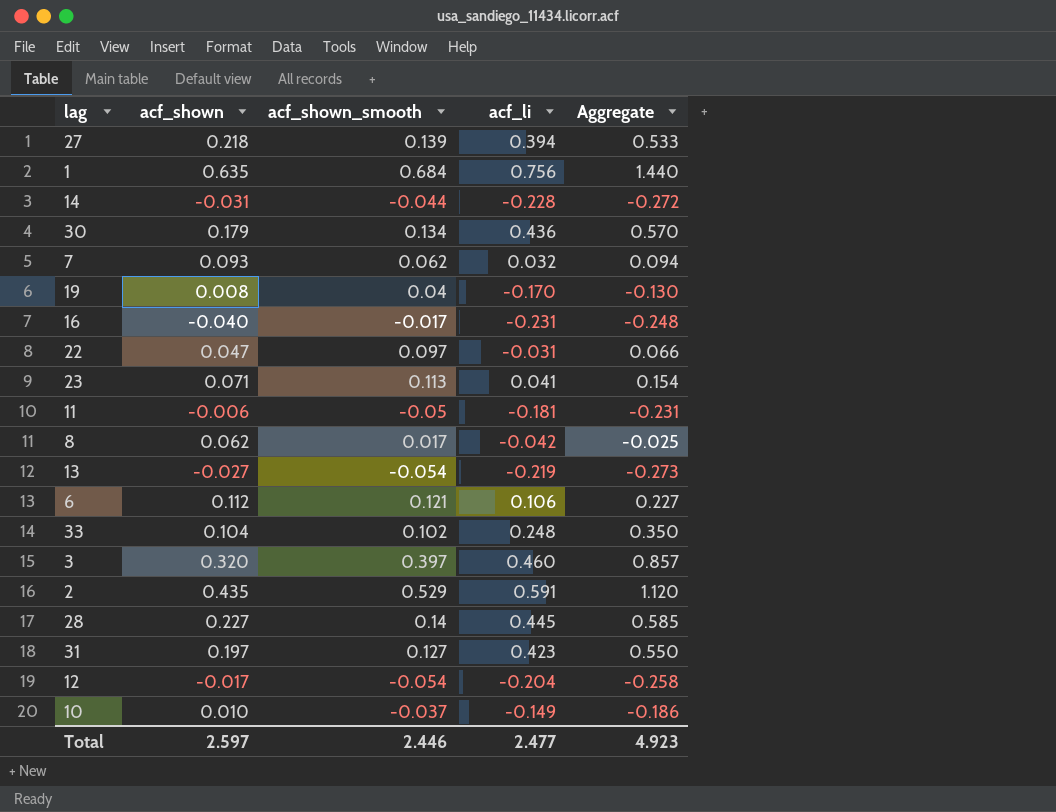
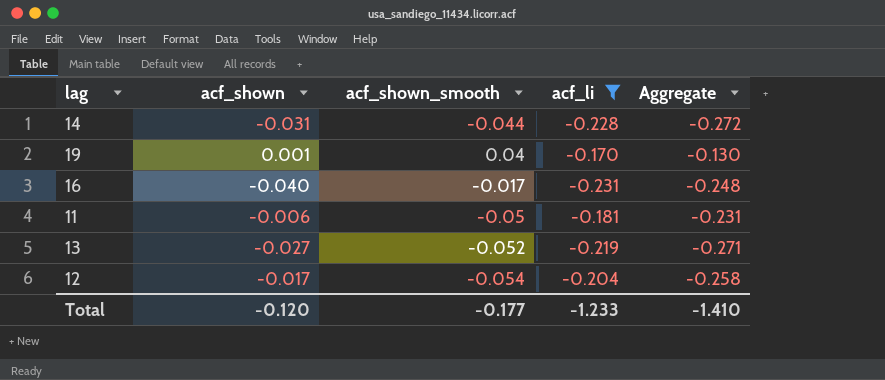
filter: none -> acf_li <= -0.170
19 | acf_shown: 0.008 -> 0.001
13 | acf_shown_smooth: -0.054 -> -0.052
13 | Aggregate: -0.273 -> -0.271
Total | acf_shown: 2.597 -> -0.120
Total | acf_shown_smooth: 2.446 -> -0.177
Total | acf_li: 2.477 -> -1.233
Total | Aggregate: 4.923 -> -1.410

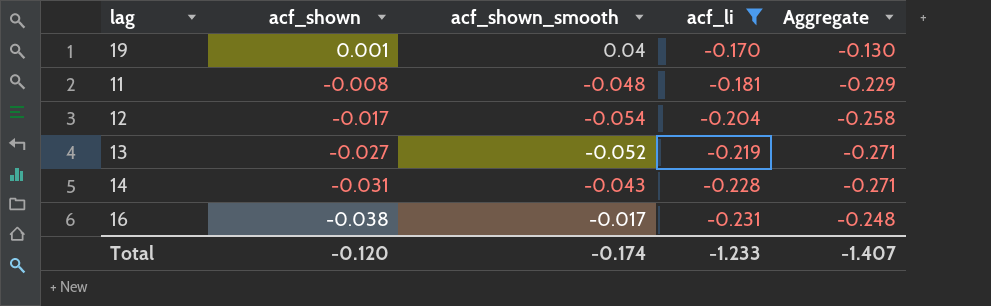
row order: none -> acf_shown descending
11 | acf_shown: -0.006 -> -0.008
11 | acf_shown_smooth: -0.05 -> -0.048
11 | Aggregate: -0.231 -> -0.229
14 | acf_shown_smooth: -0.044 -> -0.043
14 | Aggregate: -0.272 -> -0.271
16 | acf_shown: -0.040 -> -0.038
Total | acf_shown_smooth: -0.177 -> -0.174
Total | Aggregate: -1.410 -> -1.407

